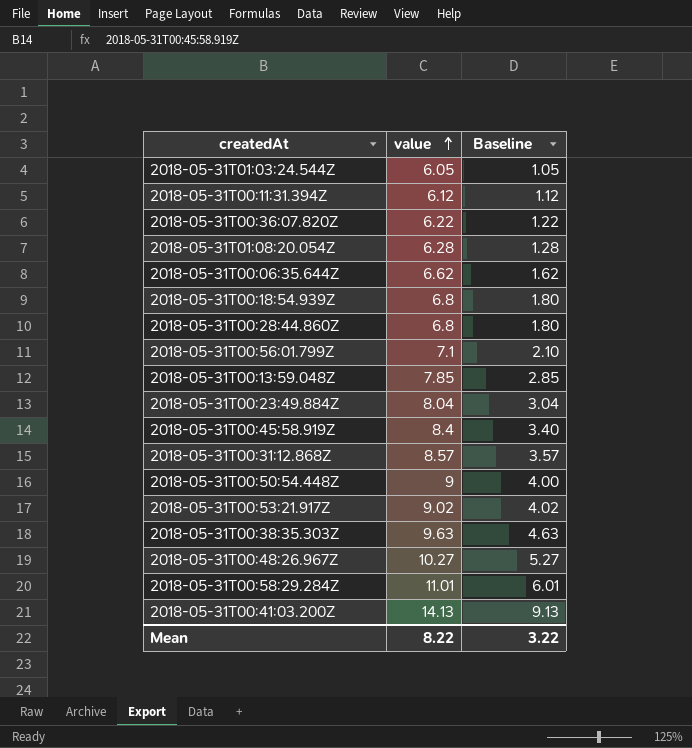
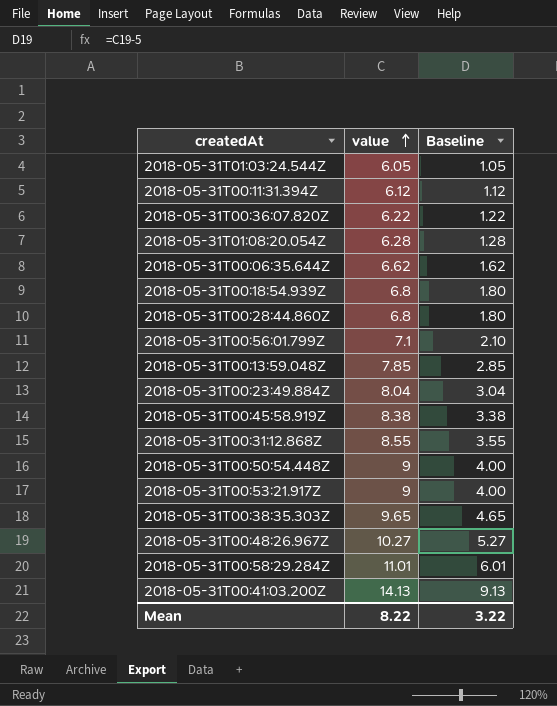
2018-05-31T00:45:58.919Z | value: 8.4 -> 8.38
2018-05-31T00:45:58.919Z | Baseline: 3.40 -> 3.38
2018-05-31T00:31:12.868Z | value: 8.57 -> 8.55
2018-05-31T00:31:12.868Z | Baseline: 3.57 -> 3.55
2018-05-31T00:53:21.917Z | value: 9.02 -> 9
2018-05-31T00:53:21.917Z | Baseline: 4.02 -> 4.00
2018-05-31T00:38:35.303Z | value: 9.63 -> 9.65
2018-05-31T00:38:35.303Z | Baseline: 4.63 -> 4.65

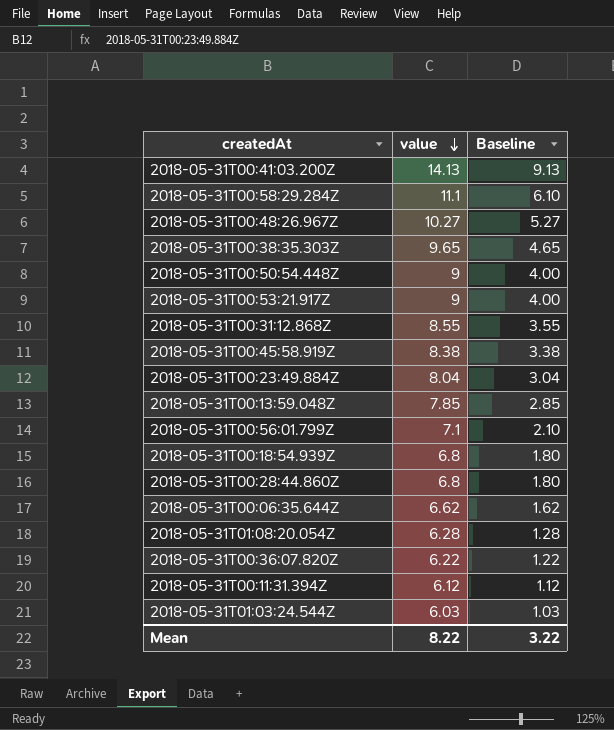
row order: value ascending -> value descending
2018-05-31T00:58:29.284Z | value: 11.01 -> 11.1
2018-05-31T00:58:29.284Z | Baseline: 6.01 -> 6.10
2018-05-31T01:03:24.544Z | value: 6.05 -> 6.03
2018-05-31T01:03:24.544Z | Baseline: 1.05 -> 1.03

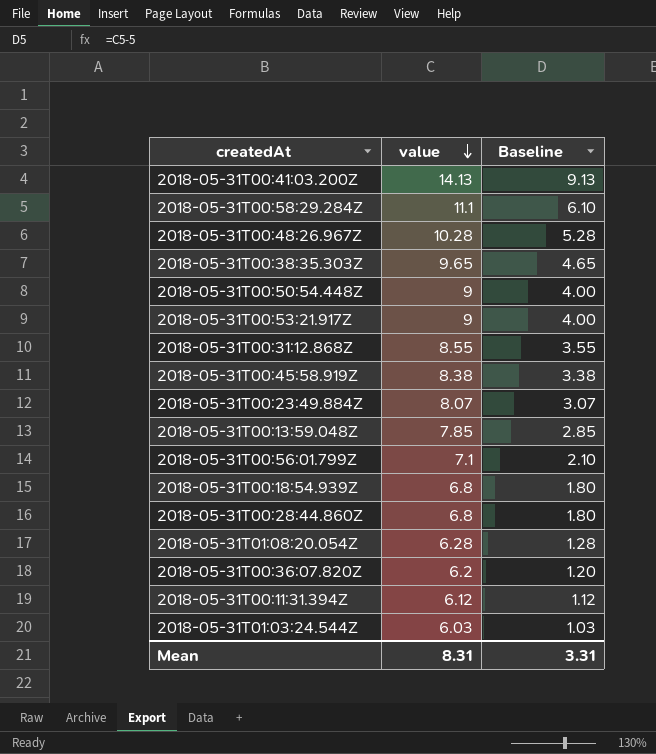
row 2018-05-31T00:06:35.644Z: 6.62 | 1.62 -> none
2018-05-31T00:48:26.967Z | value: 10.27 -> 10.28
2018-05-31T00:48:26.967Z | Baseline: 5.27 -> 5.28
2018-05-31T00:23:49.884Z | value: 8.04 -> 8.07
2018-05-31T00:23:49.884Z | Baseline: 3.04 -> 3.07
2018-05-31T00:36:07.820Z | value: 6.22 -> 6.2
2018-05-31T00:36:07.820Z | Baseline: 1.22 -> 1.20
Mean | value: 8.22 -> 8.31
Mean | Baseline: 3.22 -> 3.31

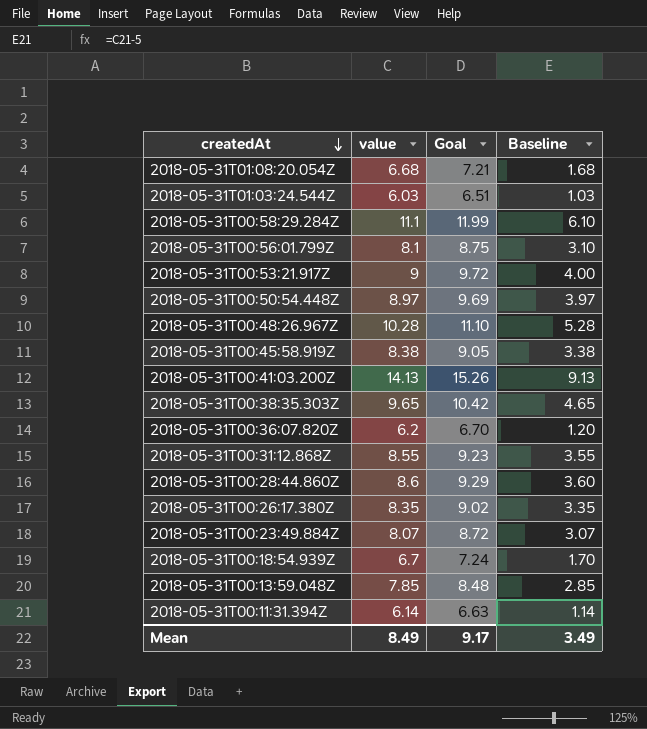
row order: value descending -> createdAt descending
column Goal | formula: none -> [value] * 1.08
2018-05-31T01:08:20.054Z | value: 6.28 -> 6.68
2018-05-31T01:08:20.054Z | Baseline: 1.28 -> 1.68
2018-05-31T00:56:01.799Z | value: 7.1 -> 8.1
2018-05-31T00:56:01.799Z | Baseline: 2.10 -> 3.10
2018-05-31T00:50:54.448Z | value: 9 -> 8.97
2018-05-31T00:50:54.448Z | Baseline: 4.00 -> 3.97
2018-05-31T00:28:44.860Z | value: 6.8 -> 8.6
2018-05-31T00:28:44.860Z | Baseline: 1.80 -> 3.60
row 2018-05-31T00:26:17.380Z: none -> 8.35 | 9.02 | 3.35
2018-05-31T00:18:54.939Z | value: 6.8 -> 6.7
2018-05-31T00:18:54.939Z | Baseline: 1.80 -> 1.70
2018-05-31T00:11:31.394Z | value: 6.12 -> 6.14
2018-05-31T00:11:31.394Z | Baseline: 1.12 -> 1.14
Mean | value: 8.31 -> 8.49
Mean | Baseline: 3.31 -> 3.49

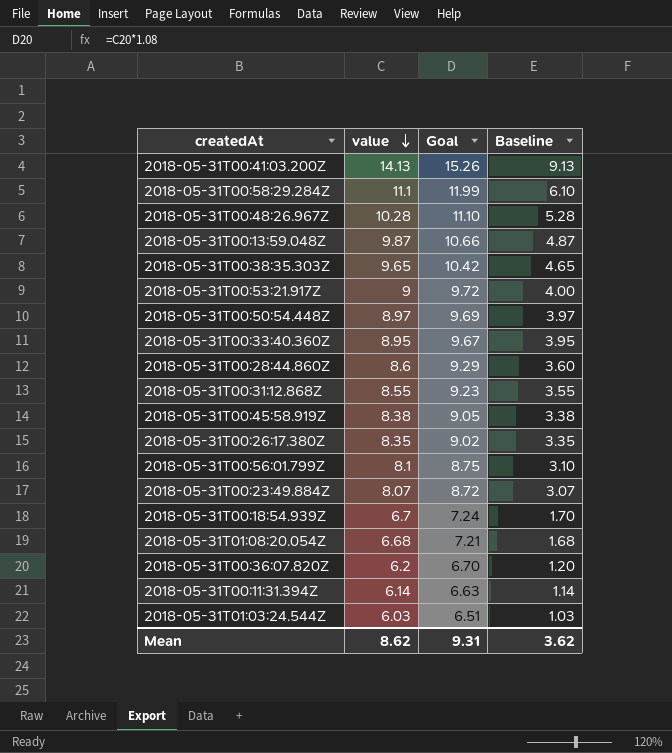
row order: createdAt descending -> value descending
2018-05-31T00:13:59.048Z | value: 7.85 -> 9.87
2018-05-31T00:13:59.048Z | Goal: 8.48 -> 10.66
2018-05-31T00:13:59.048Z | Baseline: 2.85 -> 4.87
row 2018-05-31T00:33:40.360Z: none -> 8.95 | 9.67 | 3.95
Mean | value: 8.49 -> 8.62
Mean | Goal: 9.17 -> 9.31
Mean | Baseline: 3.49 -> 3.62

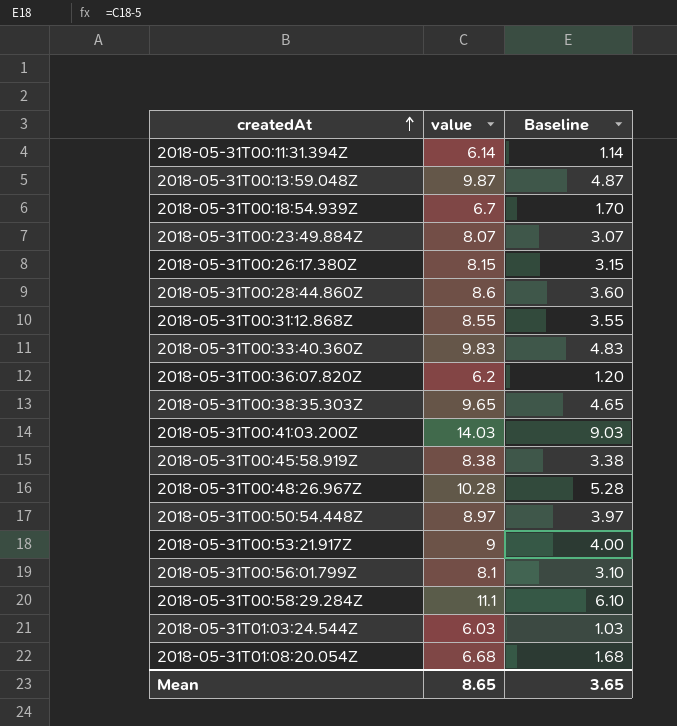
row order: value descending -> createdAt ascending
column Goal | formula: [value] * 1.08 -> none
2018-05-31T00:26:17.380Z | value: 8.35 -> 8.15
2018-05-31T00:26:17.380Z | Baseline: 3.35 -> 3.15
2018-05-31T00:33:40.360Z | value: 8.95 -> 9.83
2018-05-31T00:33:40.360Z | Baseline: 3.95 -> 4.83
2018-05-31T00:41:03.200Z | value: 14.13 -> 14.03
2018-05-31T00:41:03.200Z | Baseline: 9.13 -> 9.03
Mean | value: 8.62 -> 8.65
Mean | Baseline: 3.62 -> 3.65

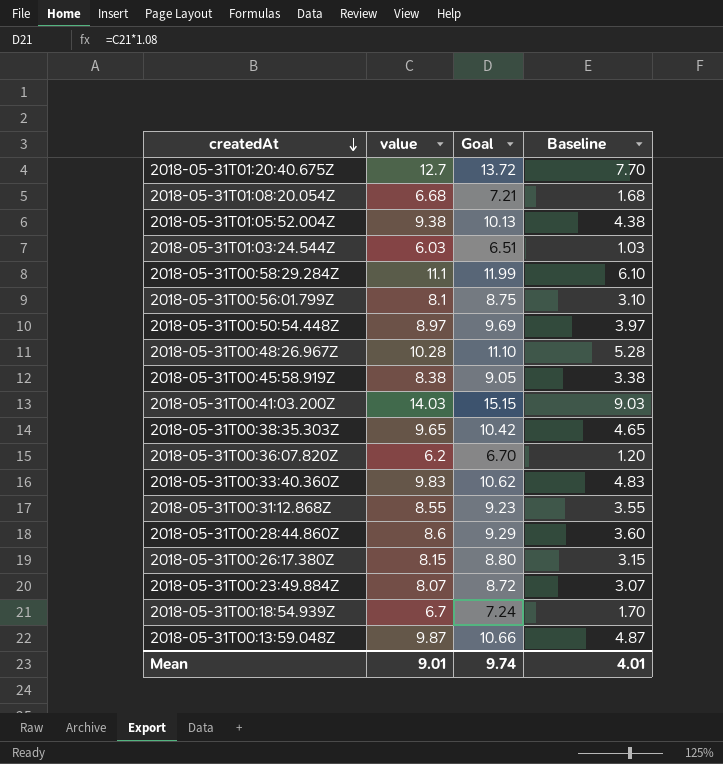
row order: createdAt ascending -> createdAt descending
column Goal | formula: none -> [value] * 1.08
row 2018-05-31T00:11:31.394Z: 6.14 | 1.14 -> none
row 2018-05-31T00:53:21.917Z: 9 | 4.00 -> none
row 2018-05-31T01:20:40.675Z: none -> 12.7 | 13.72 | 7.70
row 2018-05-31T01:05:52.004Z: none -> 9.38 | 10.13 | 4.38
Mean | value: 8.65 -> 9.01
Mean | Baseline: 3.65 -> 4.01

